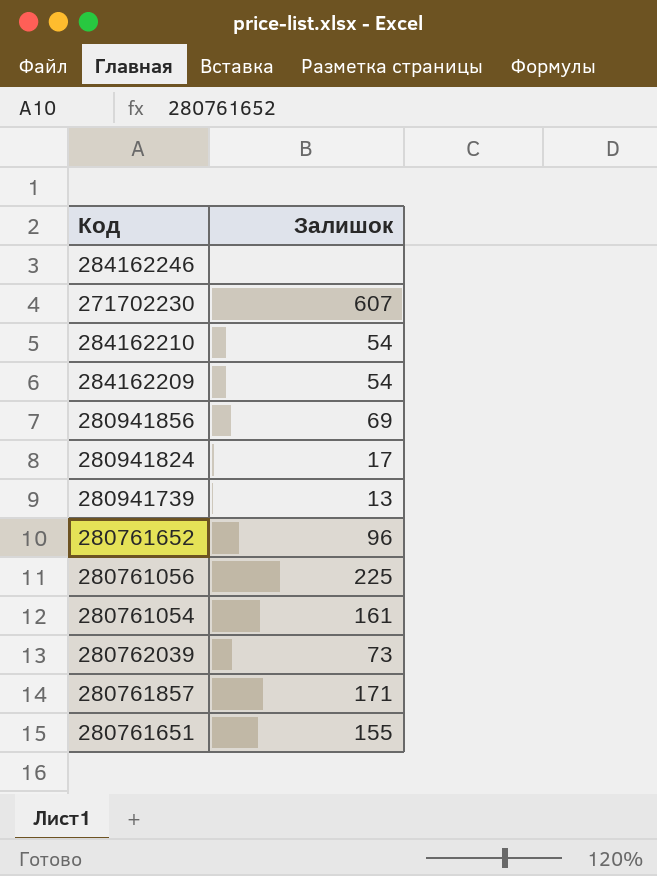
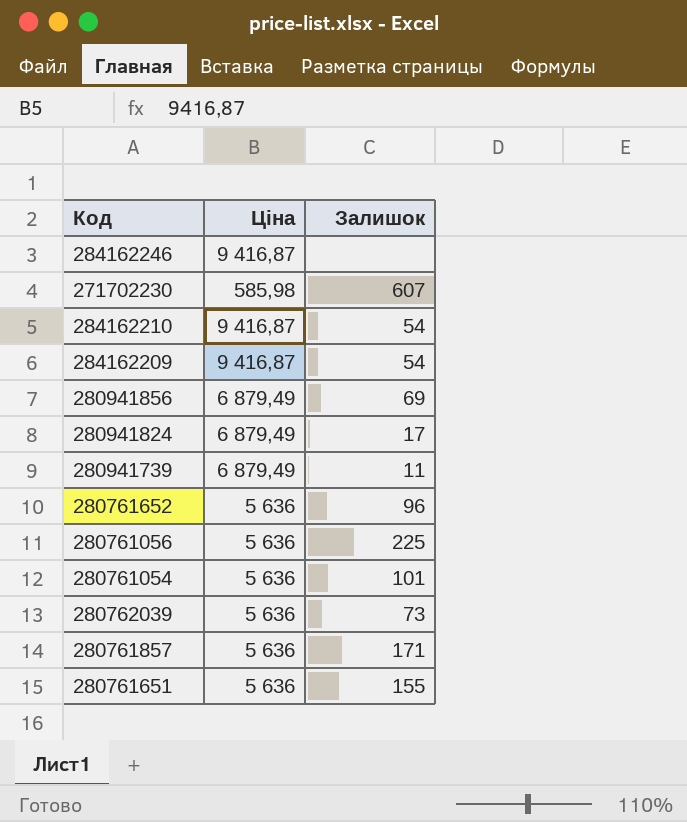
column Ціна | position: none -> 2
280941739 | Залишок: 13 -> 11
280761054 | Залишок: 161 -> 101

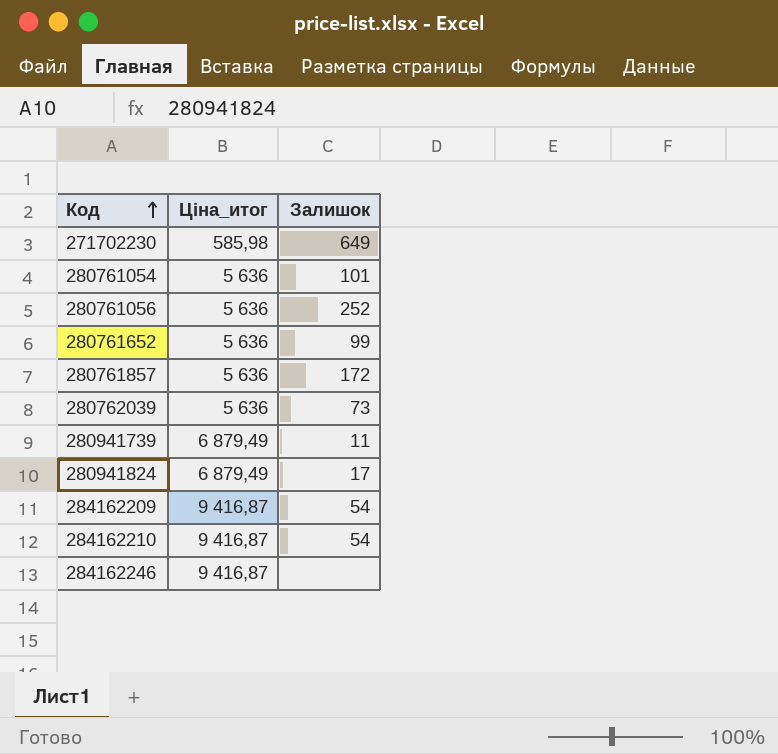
row order: none -> Код ascending
column name: Ціна -> Ціна_итог
row 280941856: 6 879,49 | 69 -> none
row 280761651: 5 636 | 155 -> none
271702230 | Залишок: 607 -> 649
280761056 | Залишок: 225 -> 252
280761652 | Залишок: 96 -> 99
280761857 | Залишок: 171 -> 172

